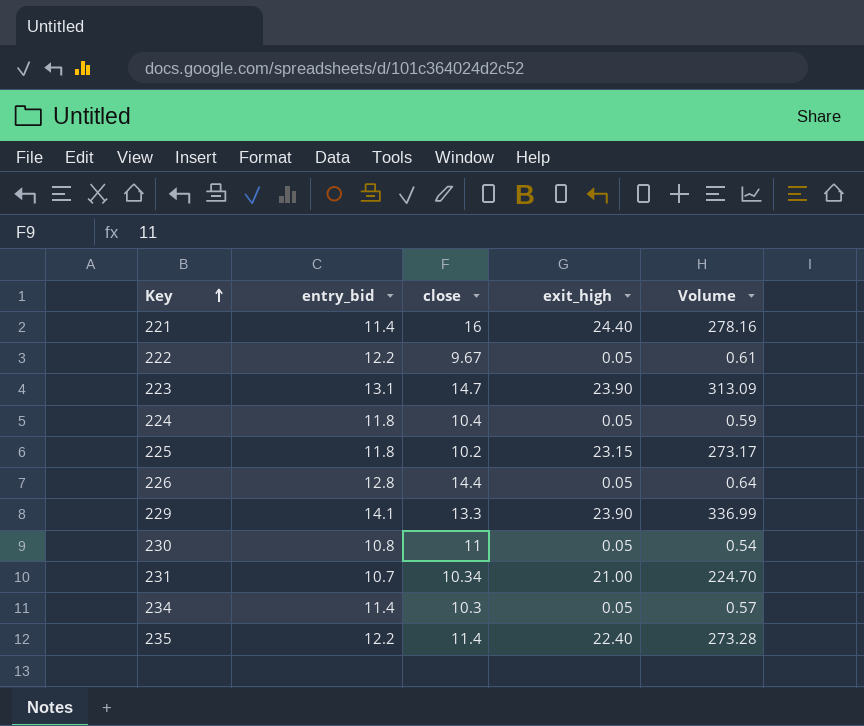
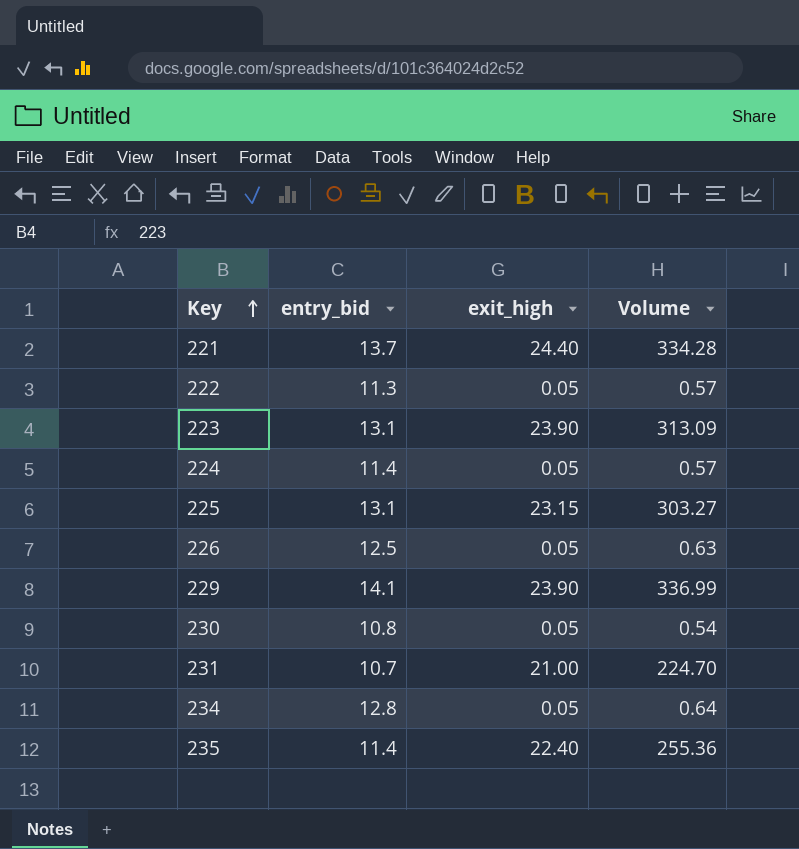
column close | position: 3 -> none
221 | entry_bid: 11.4 -> 13.7
221 | Volume: 278.16 -> 334.28
222 | entry_bid: 12.2 -> 11.3
222 | Volume: 0.61 -> 0.57
224 | entry_bid: 11.8 -> 11.4
224 | Volume: 0.59 -> 0.57
225 | entry_bid: 11.8 -> 13.1
225 | Volume: 273.17 -> 303.27
226 | entry_bid: 12.8 -> 12.5
226 | Volume: 0.64 -> 0.63
234 | entry_bid: 11.4 -> 12.8
234 | Volume: 0.57 -> 0.64
235 | entry_bid: 12.2 -> 11.4
235 | Volume: 273.28 -> 255.36

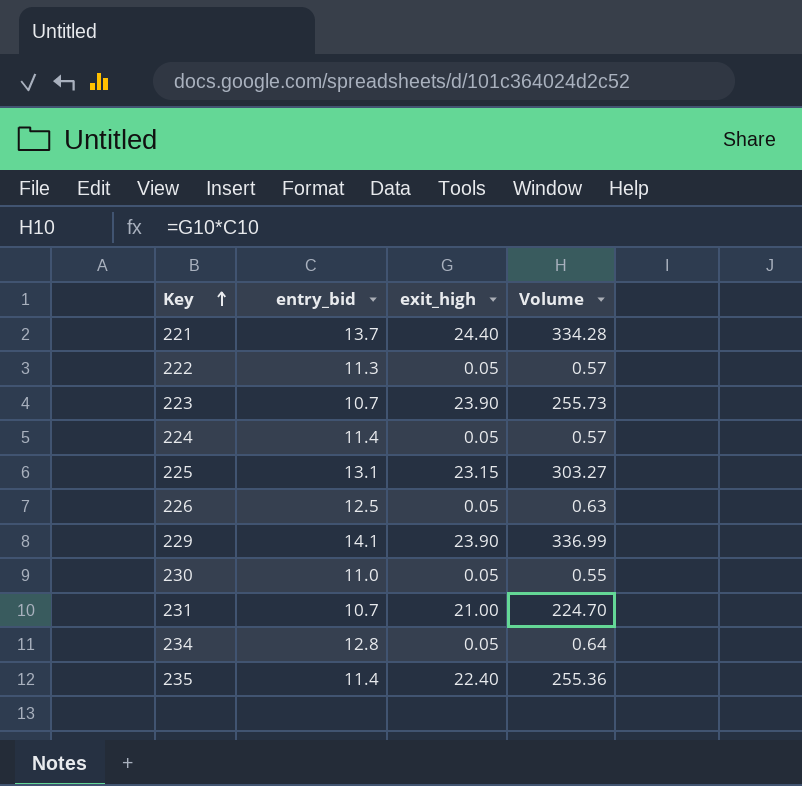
223 | entry_bid: 13.1 -> 10.7
223 | Volume: 313.09 -> 255.73
230 | entry_bid: 10.8 -> 11.0
230 | Volume: 0.54 -> 0.55

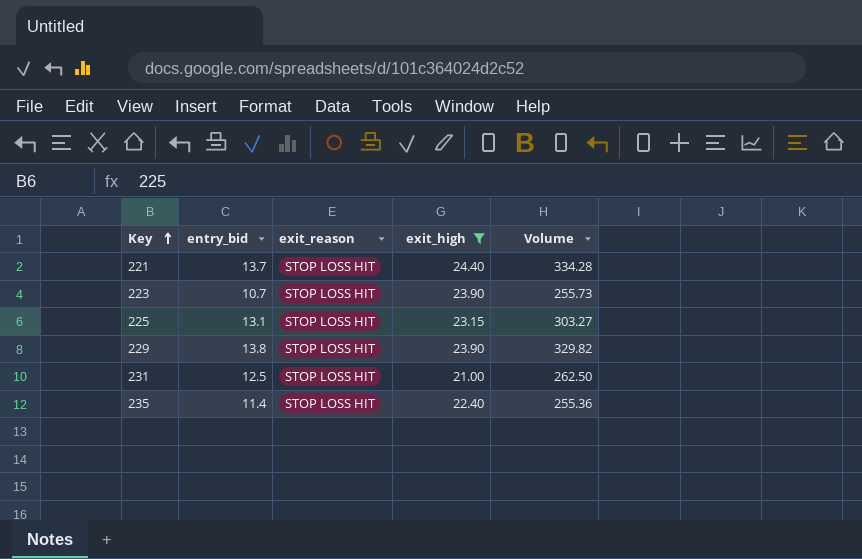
filter: none -> exit_high != 0.05
column exit_reason | position: none -> 3
229 | entry_bid: 14.1 -> 13.8
229 | Volume: 336.99 -> 329.82
231 | entry_bid: 10.7 -> 12.5
231 | Volume: 224.70 -> 262.50

